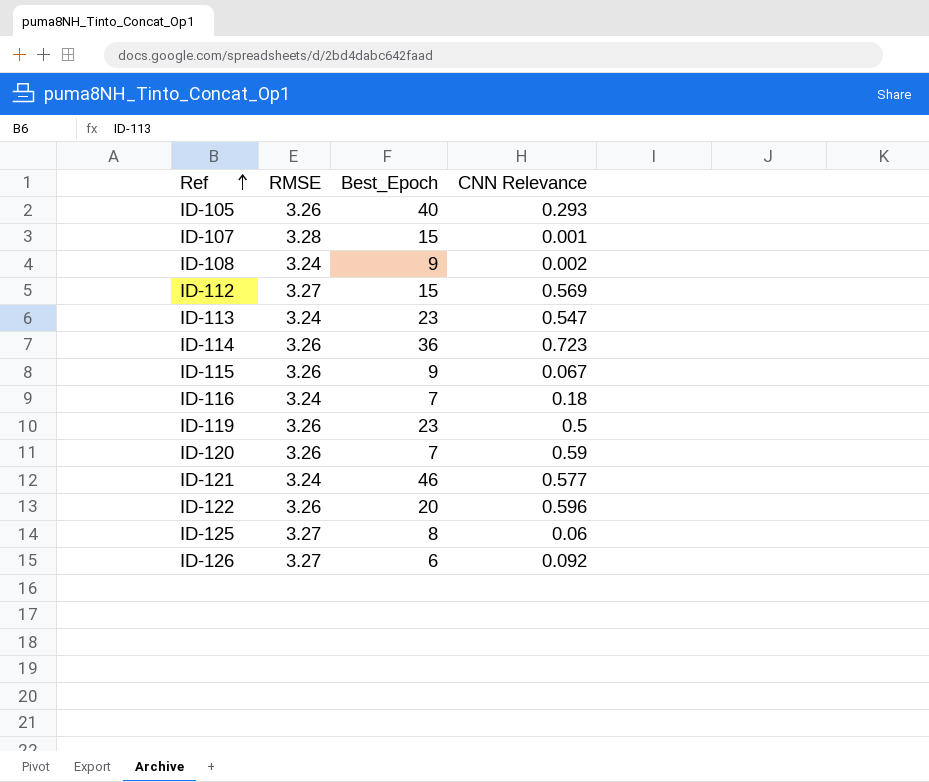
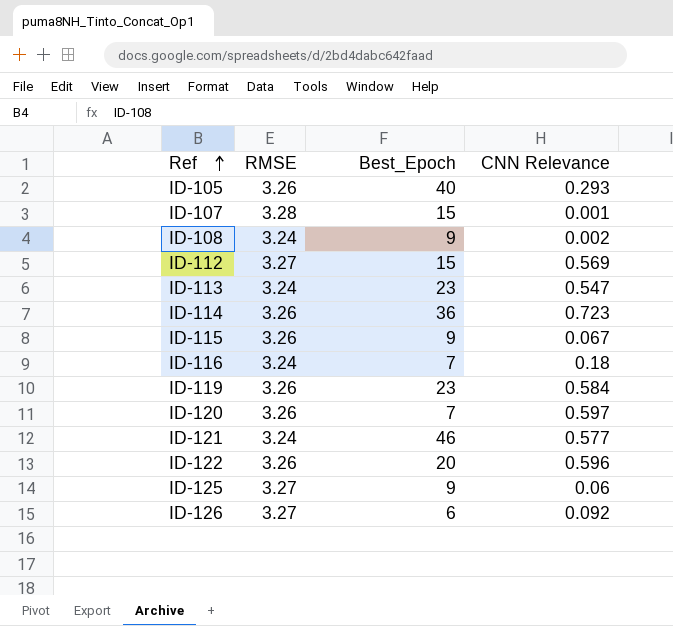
ID-119 | CNN Relevance: 0.5 -> 0.584
ID-120 | CNN Relevance: 0.59 -> 0.597
ID-125 | Best_Epoch: 8 -> 9

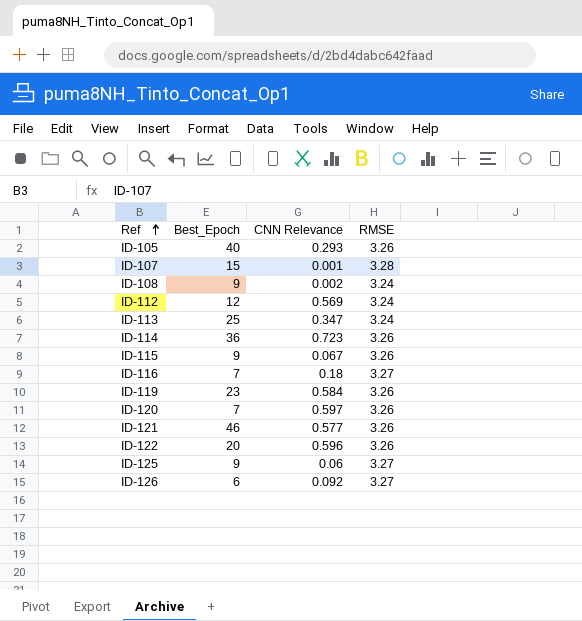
column RMSE | position: 2 -> 4
ID-112 | Best_Epoch: 15 -> 12
ID-112 | RMSE: 3.27 -> 3.24
ID-113 | Best_Epoch: 23 -> 25
ID-113 | CNN Relevance: 0.547 -> 0.347
ID-116 | RMSE: 3.24 -> 3.27
ID-121 | RMSE: 3.24 -> 3.26

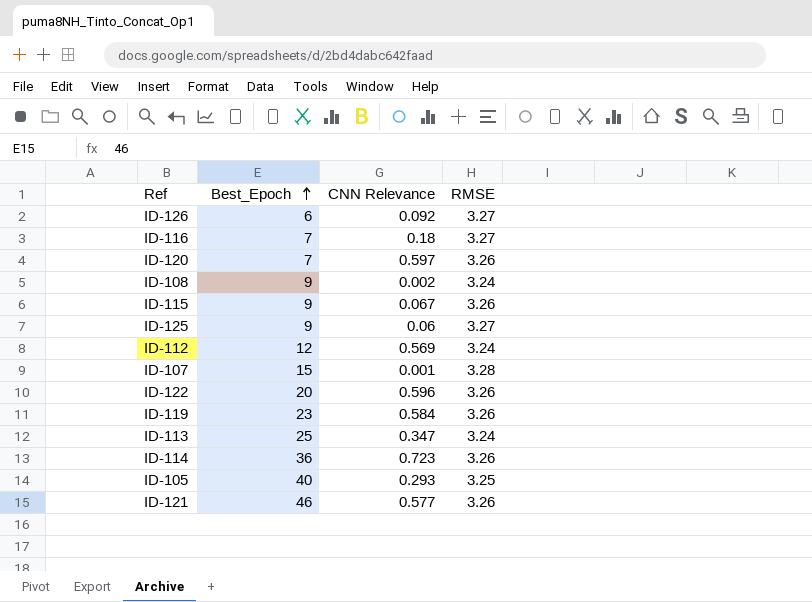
row order: Ref ascending -> Best_Epoch ascending
ID-105 | RMSE: 3.26 -> 3.25

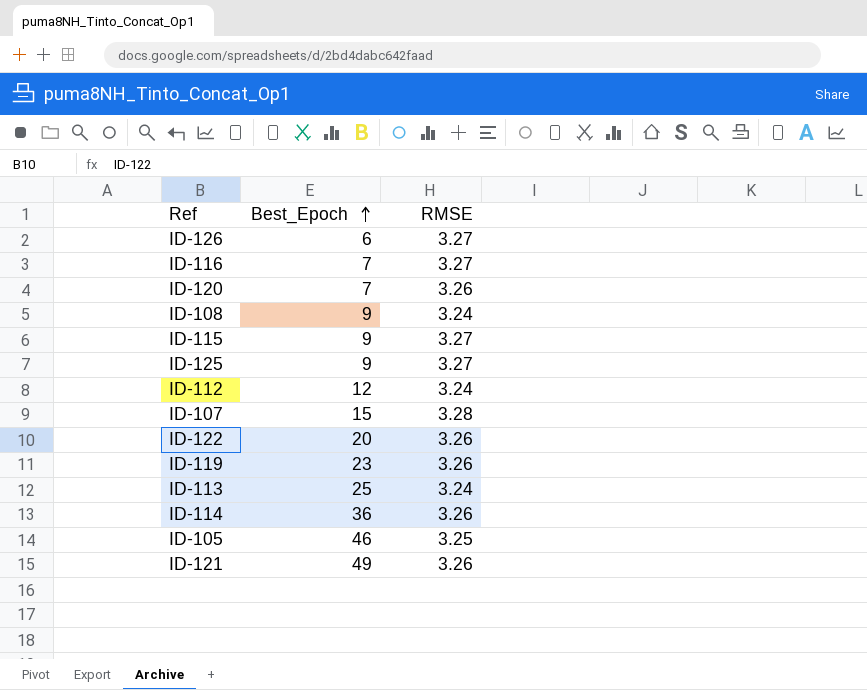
column CNN Relevance | position: 3 -> none
ID-115 | RMSE: 3.26 -> 3.27
ID-105 | Best_Epoch: 40 -> 46
ID-121 | Best_Epoch: 46 -> 49

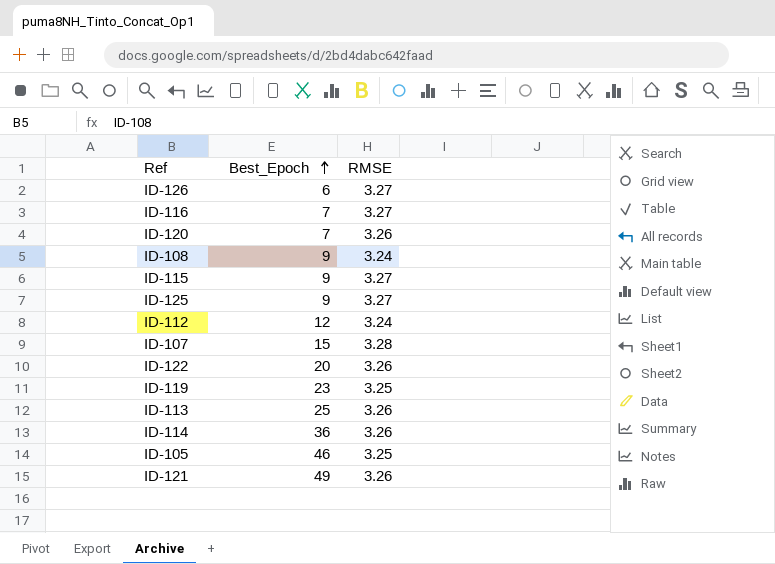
ID-119 | RMSE: 3.26 -> 3.25
ID-113 | RMSE: 3.24 -> 3.26

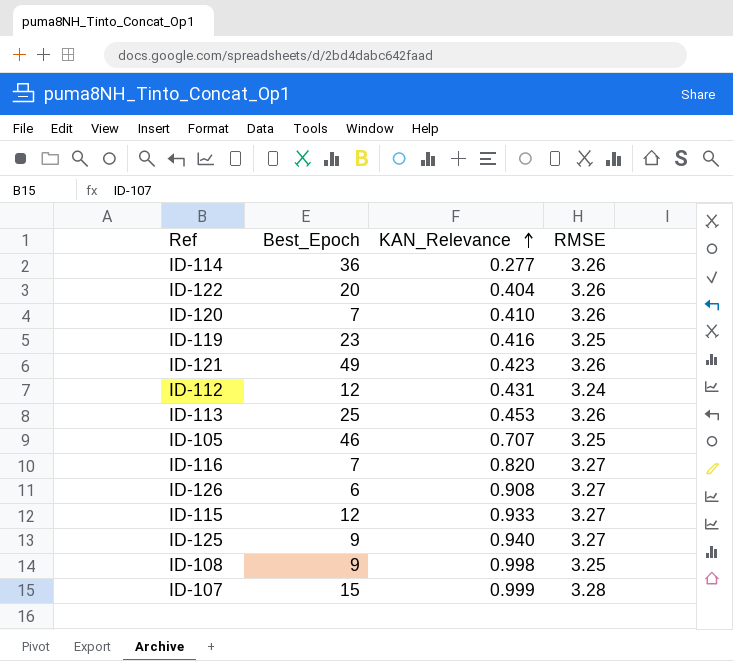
row order: Best_Epoch ascending -> KAN_Relevance ascending
column KAN_Relevance | position: none -> 3
ID-115 | Best_Epoch: 9 -> 12
ID-108 | RMSE: 3.24 -> 3.25

